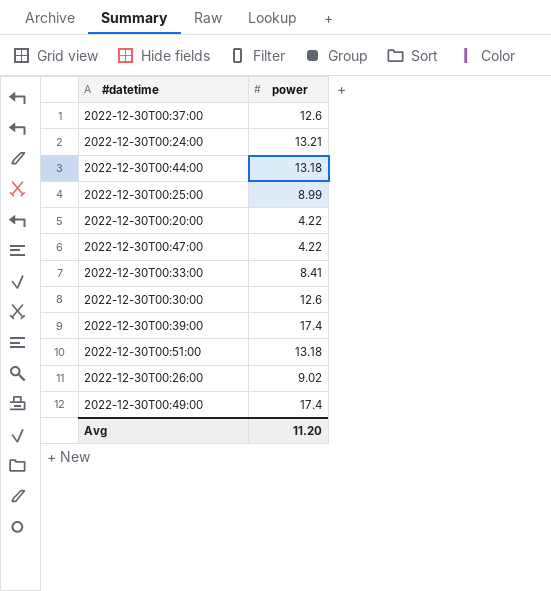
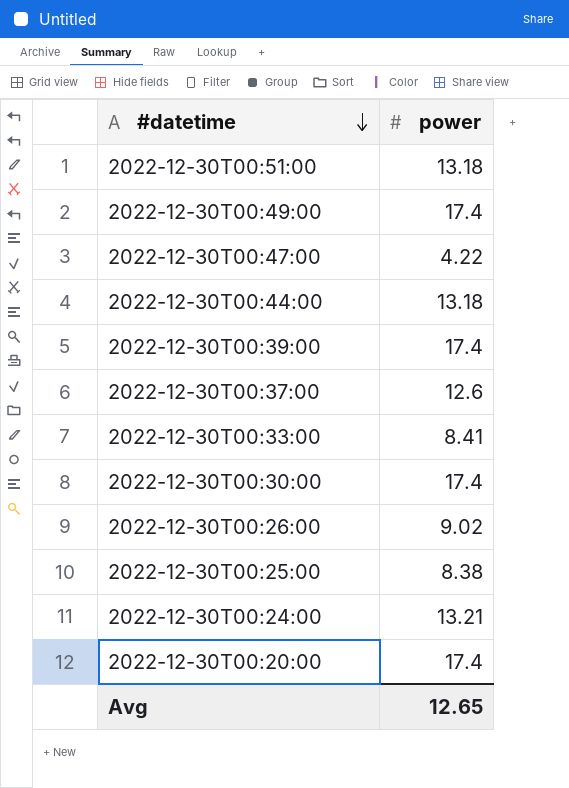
row order: none -> #datetime descending
2022-12-30T00:30:00 | power: 12.6 -> 17.4
2022-12-30T00:25:00 | power: 8.99 -> 8.38
2022-12-30T00:20:00 | power: 4.22 -> 17.4
Avg | power: 11.20 -> 12.65

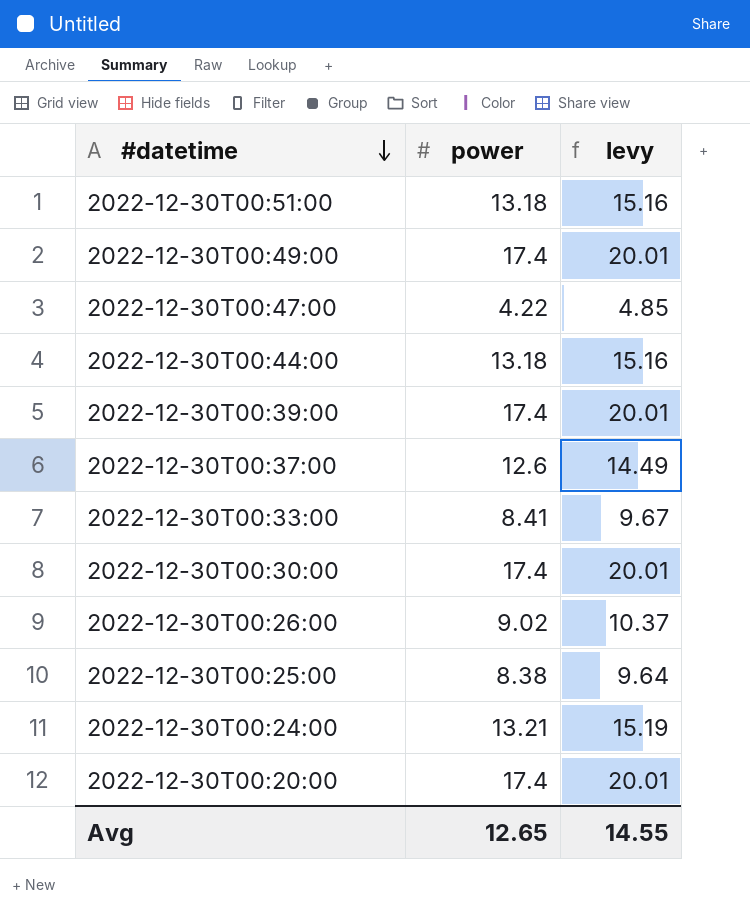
column levy | formula: none -> [power] * 1.15

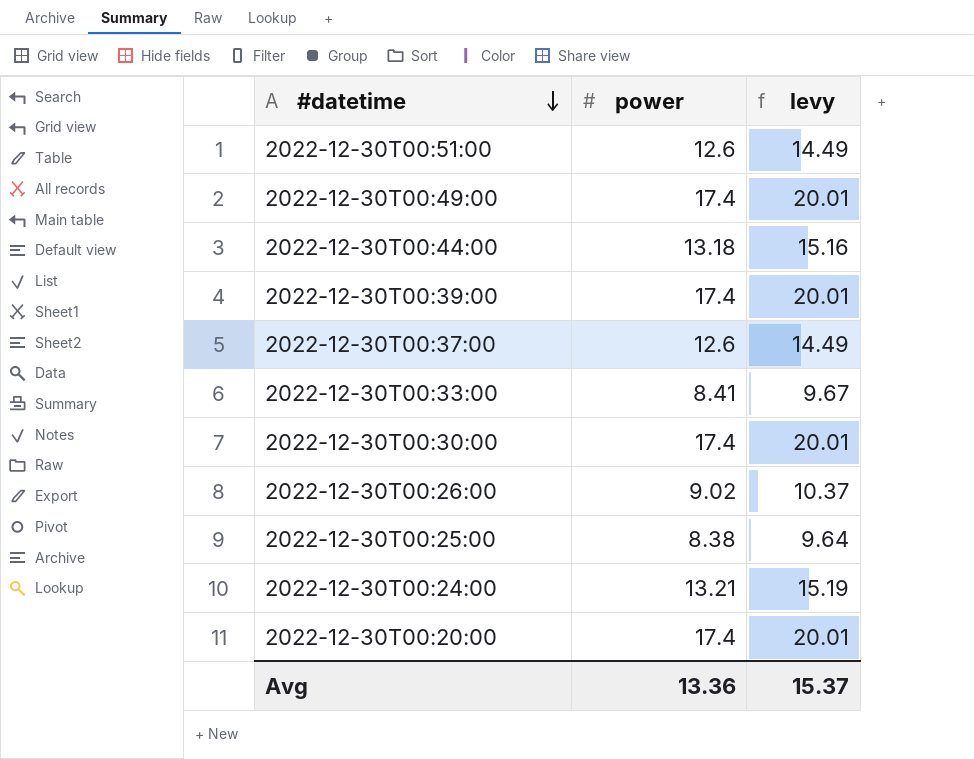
row 2022-12-30T00:47:00: 4.22 | 4.85 -> none
2022-12-30T00:51:00 | power: 13.18 -> 12.6
2022-12-30T00:51:00 | levy: 15.16 -> 14.49
Avg | power: 12.65 -> 13.36
Avg | levy: 14.55 -> 15.37

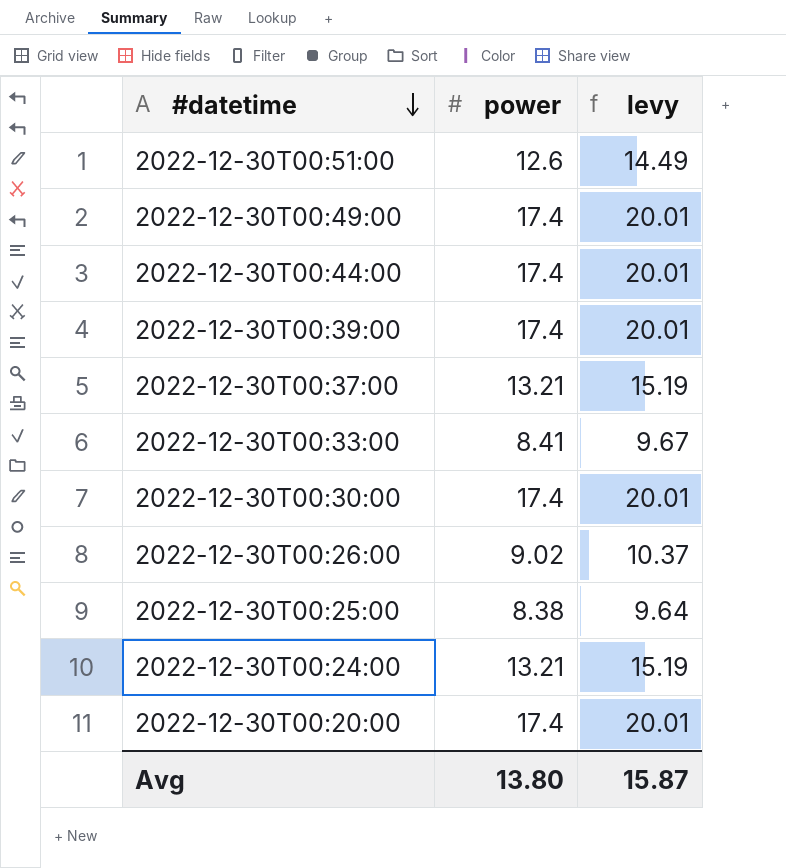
2022-12-30T00:44:00 | power: 13.18 -> 17.4
2022-12-30T00:44:00 | levy: 15.16 -> 20.01
2022-12-30T00:37:00 | power: 12.6 -> 13.21
2022-12-30T00:37:00 | levy: 14.49 -> 15.19
Avg | power: 13.36 -> 13.80
Avg | levy: 15.37 -> 15.87

